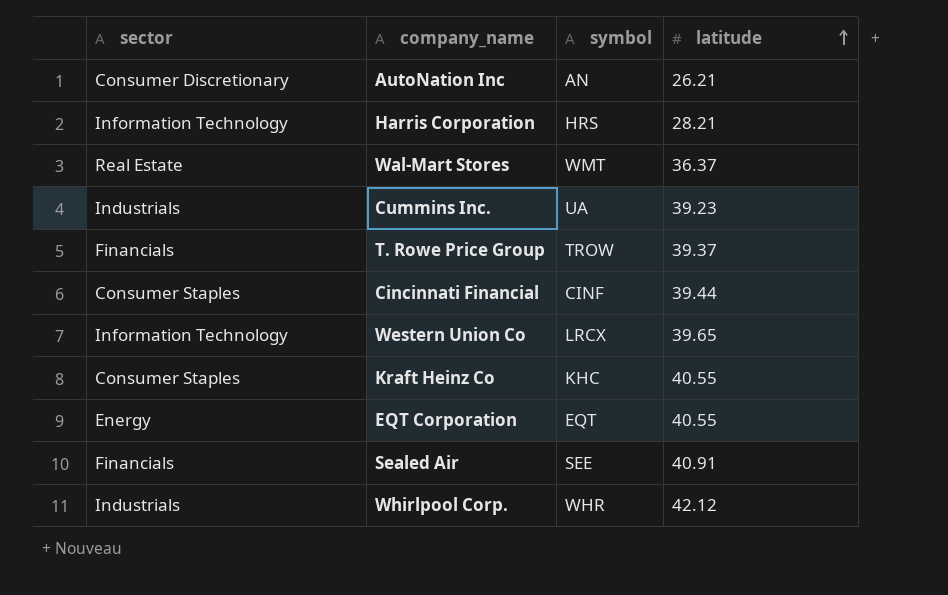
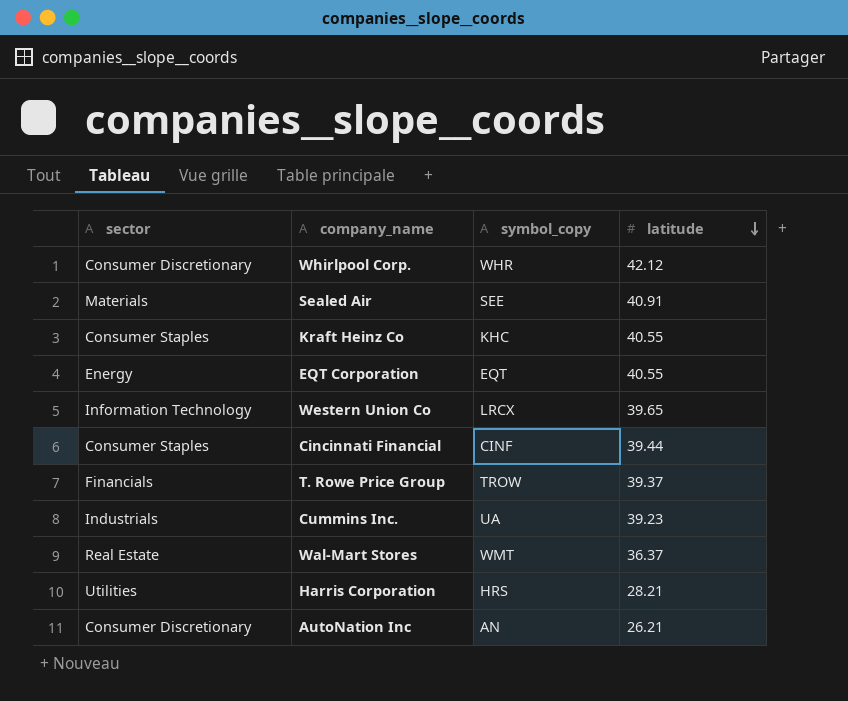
row order: latitude ascending -> latitude descending
column name: symbol -> symbol_copy
Whirlpool Corp. | sector: Industrials -> Consumer Discretionary
Sealed Air | sector: Financials -> Materials
Harris Corporation | sector: Information Technology -> Utilities

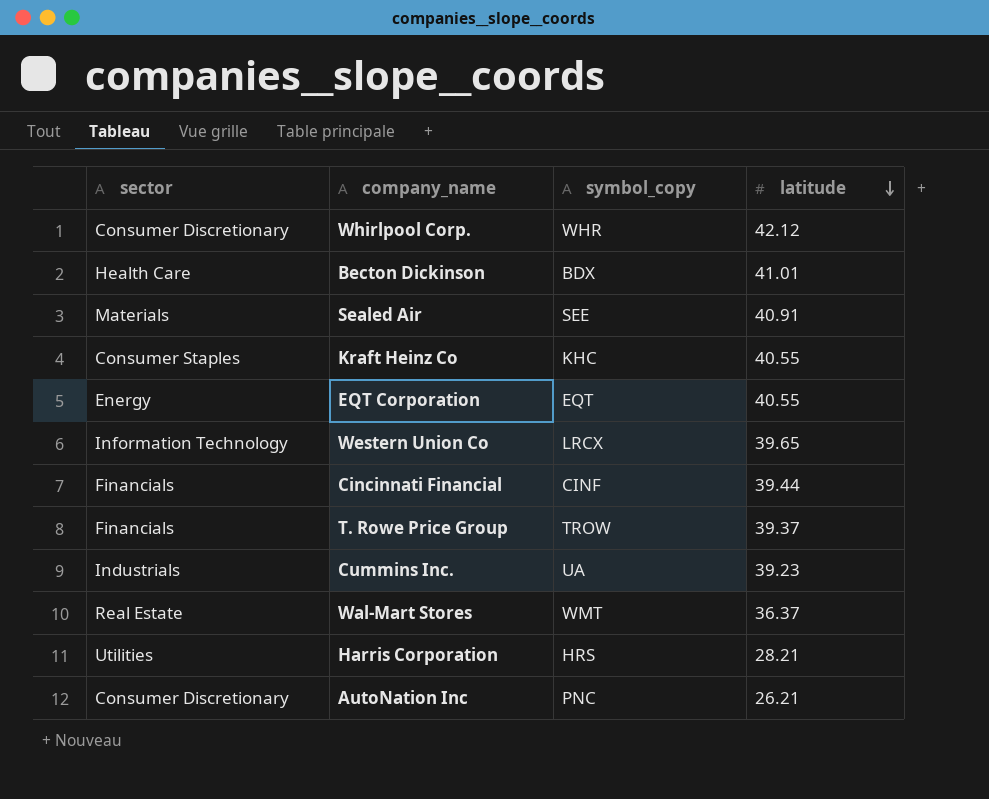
row Becton Dickinson: none -> Health Care | BDX | 41.01
Cincinnati Financial | sector: Consumer Staples -> Financials
AutoNation Inc | symbol_copy: AN -> PNC

